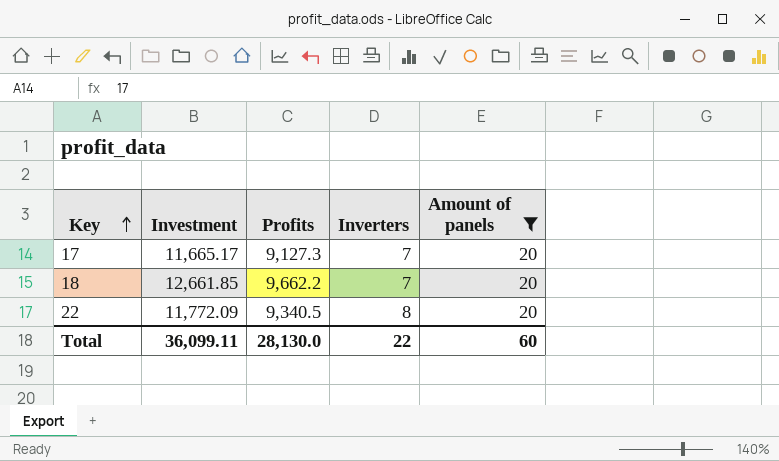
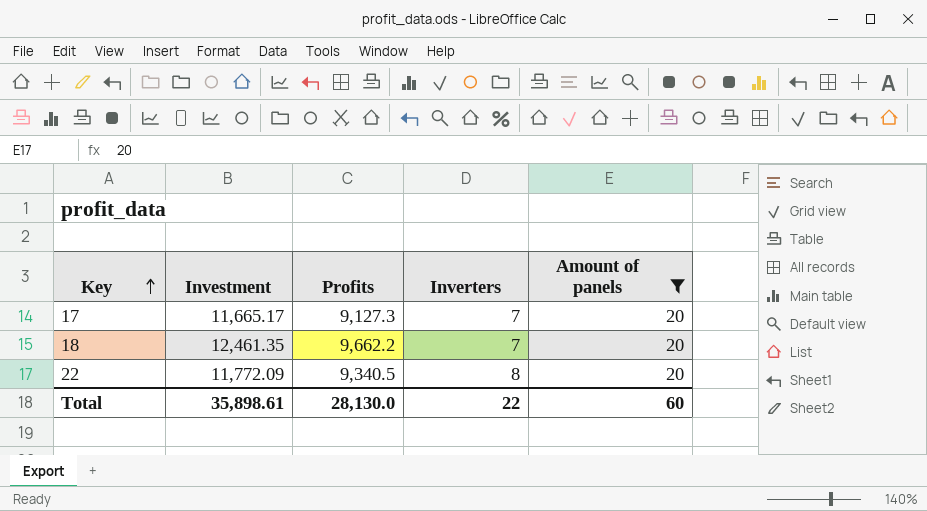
18 | Investment: 12,661.85 -> 12,461.35
Total | Investment: 36,099.11 -> 35,898.61

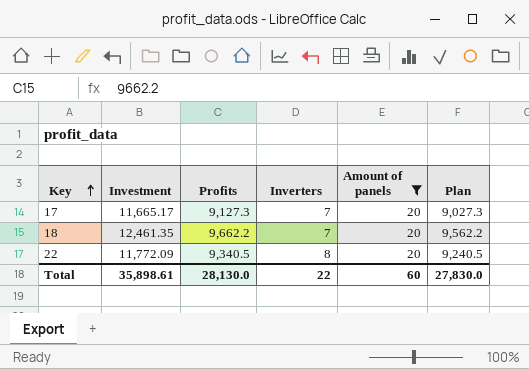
column Plan | formula: none -> [Profits] - 100

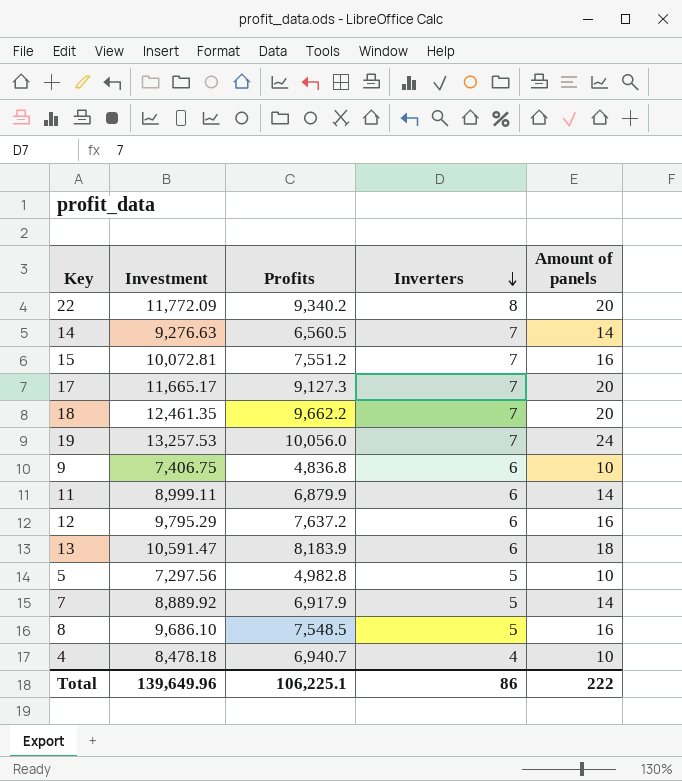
filter: Amount of panels = 20 -> none
row order: Key ascending -> Inverters descending
column Plan | formula: [Profits] - 100 -> none
22 | Profits: 9,340.5 -> 9,340.2
Total | Investment: 35,898.61 -> 139,649.96
Total | Profits: 28,130.0 -> 106,225.1
Total | Inverters: 22 -> 86
Total | Amount of panels: 60 -> 222

